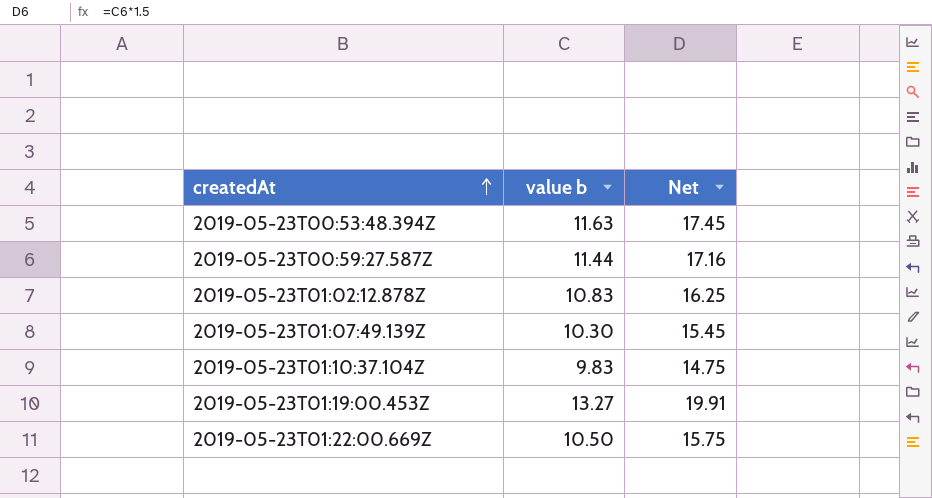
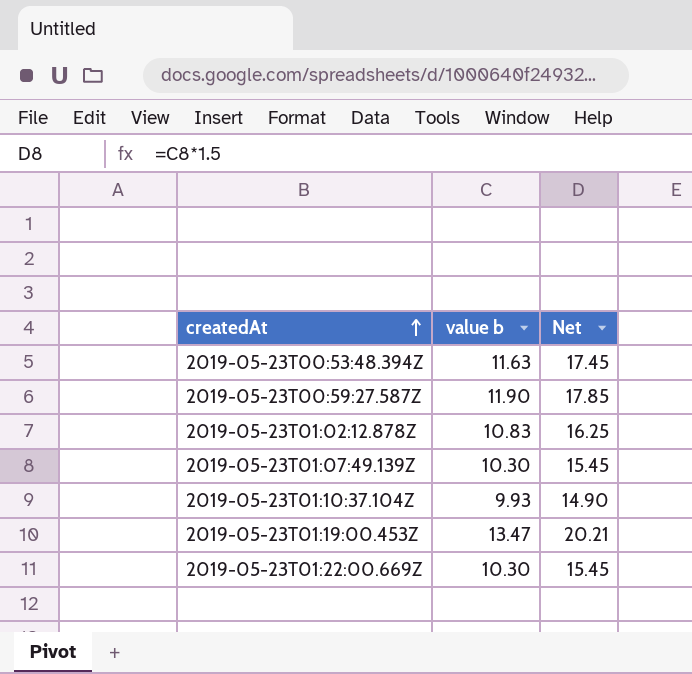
2019-05-23T00:59:27.587Z | value b: 11.44 -> 11.90
2019-05-23T00:59:27.587Z | Net: 17.16 -> 17.85
2019-05-23T01:10:37.104Z | value b: 9.83 -> 9.93
2019-05-23T01:10:37.104Z | Net: 14.75 -> 14.90
2019-05-23T01:19:00.453Z | value b: 13.27 -> 13.47
2019-05-23T01:19:00.453Z | Net: 19.91 -> 20.21
2019-05-23T01:22:00.669Z | value b: 10.50 -> 10.30
2019-05-23T01:22:00.669Z | Net: 15.75 -> 15.45

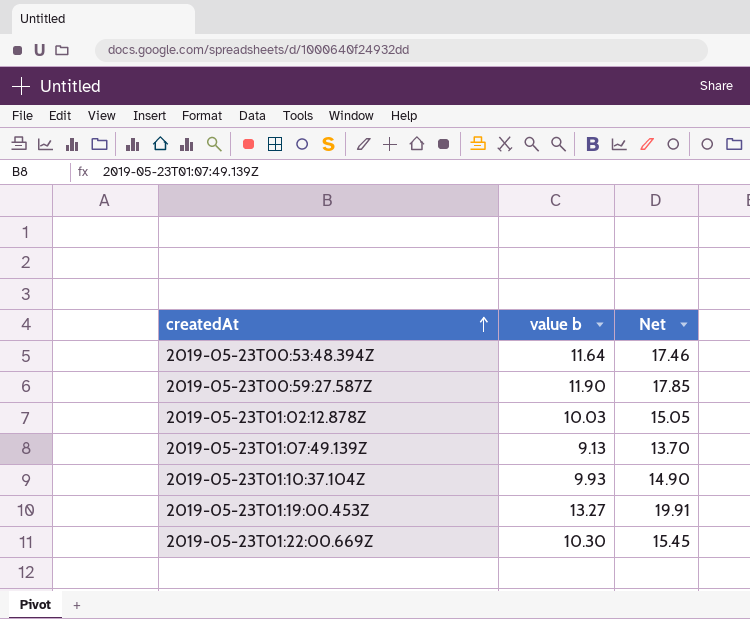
2019-05-23T00:53:48.394Z | value b: 11.63 -> 11.64
2019-05-23T00:53:48.394Z | Net: 17.45 -> 17.46
2019-05-23T01:02:12.878Z | value b: 10.83 -> 10.03
2019-05-23T01:02:12.878Z | Net: 16.25 -> 15.05
2019-05-23T01:07:49.139Z | value b: 10.30 -> 9.13
2019-05-23T01:07:49.139Z | Net: 15.45 -> 13.70
2019-05-23T01:19:00.453Z | value b: 13.47 -> 13.27
2019-05-23T01:19:00.453Z | Net: 20.21 -> 19.91

